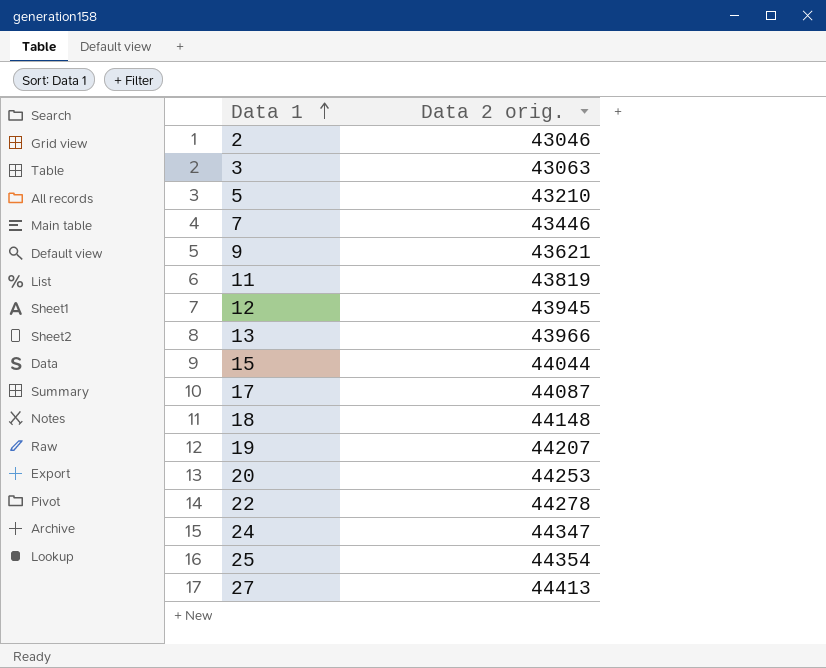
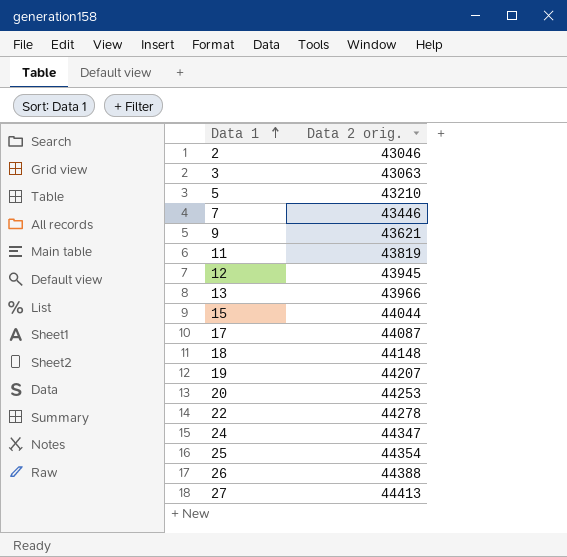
row 26: none -> 44388

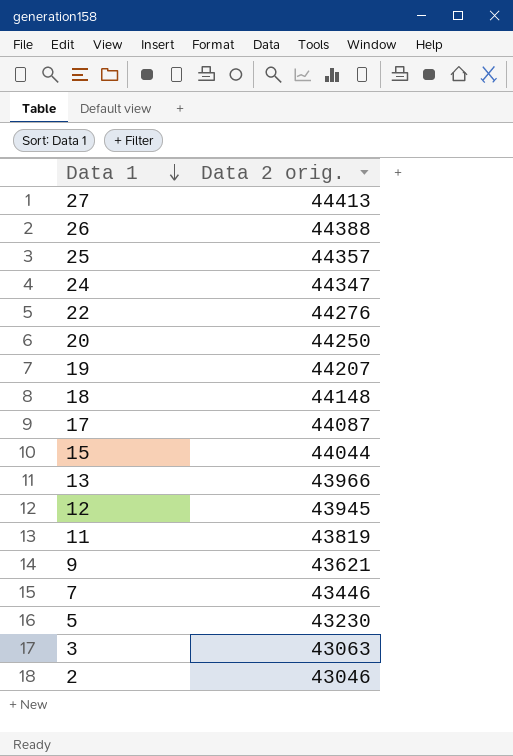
row order: Data 1 ascending -> Data 1 descending
25 | Data 2 orig.: 44354 -> 44357
22 | Data 2 orig.: 44278 -> 44276
20 | Data 2 orig.: 44253 -> 44250
5 | Data 2 orig.: 43210 -> 43230

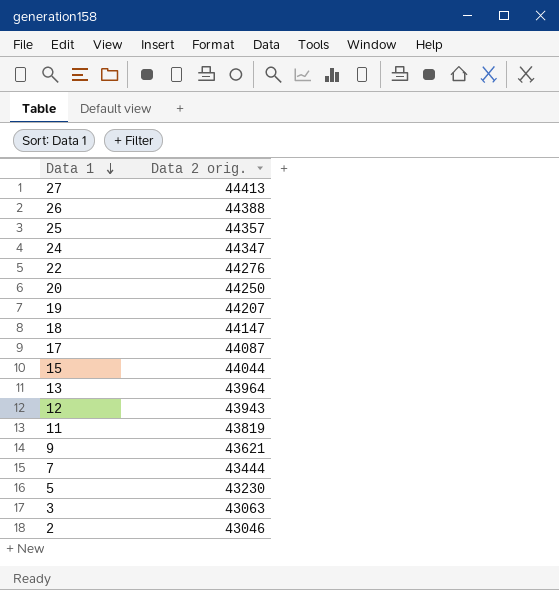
18 | Data 2 orig.: 44148 -> 44147
13 | Data 2 orig.: 43966 -> 43964
12 | Data 2 orig.: 43945 -> 43943
7 | Data 2 orig.: 43446 -> 43444

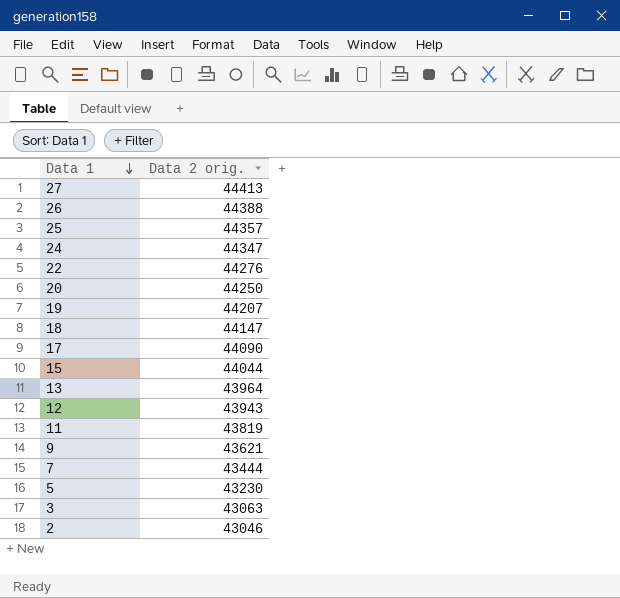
17 | Data 2 orig.: 44087 -> 44090

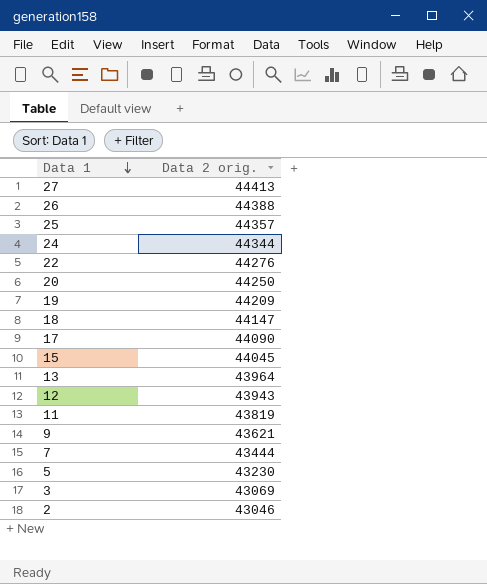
24 | Data 2 orig.: 44347 -> 44344
19 | Data 2 orig.: 44207 -> 44209
15 | Data 2 orig.: 44044 -> 44045
3 | Data 2 orig.: 43063 -> 43069

